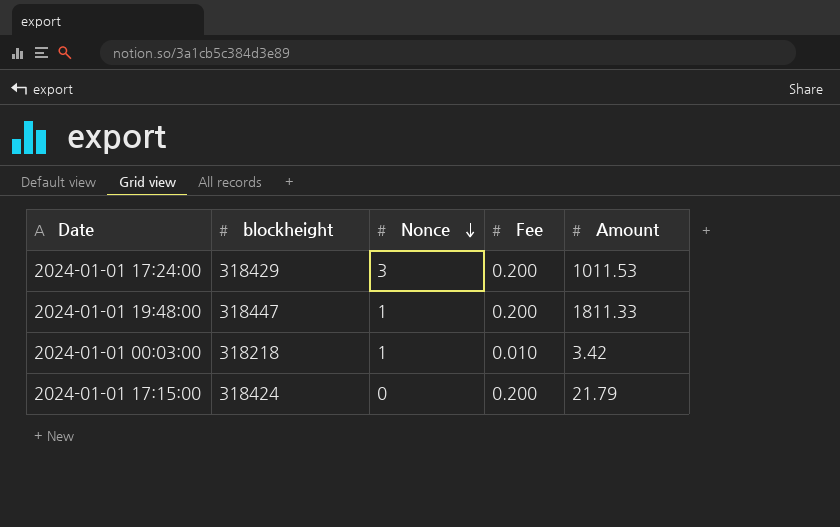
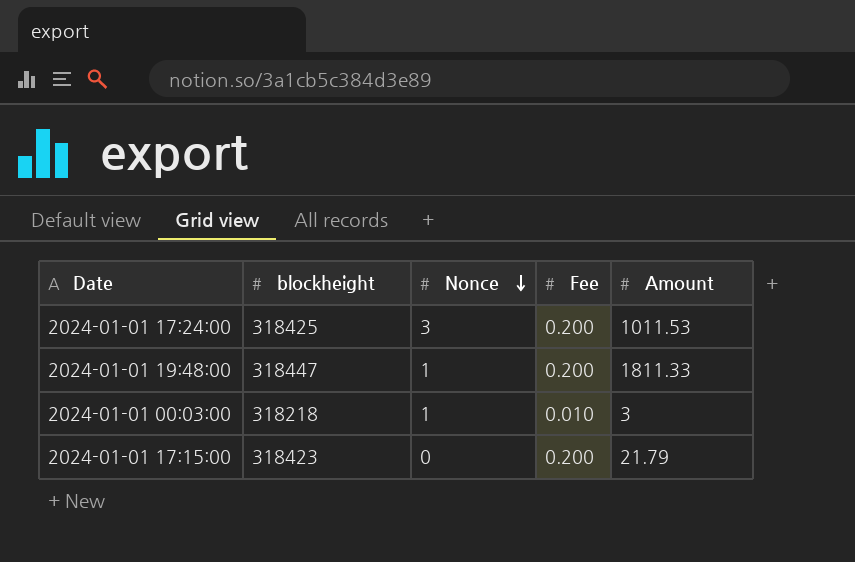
2024-01-01 17:24:00 | blockheight: 318429 -> 318425
2024-01-01 00:03:00 | Amount: 3.42 -> 3
2024-01-01 17:15:00 | blockheight: 318424 -> 318423

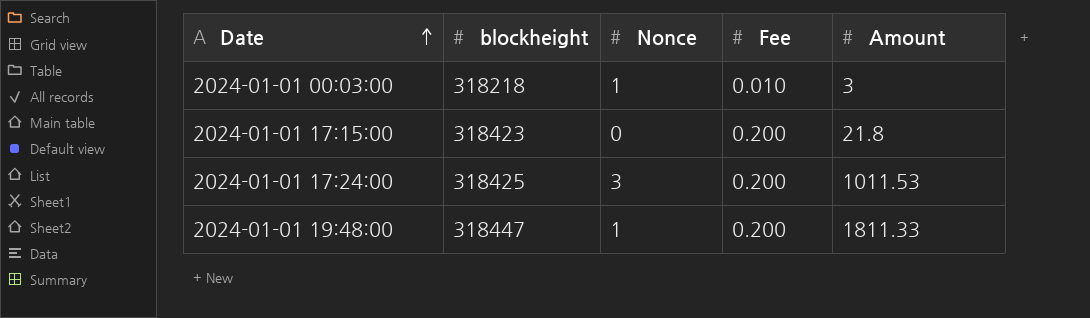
row order: Nonce descending -> Date ascending
2024-01-01 17:15:00 | Amount: 21.79 -> 21.8

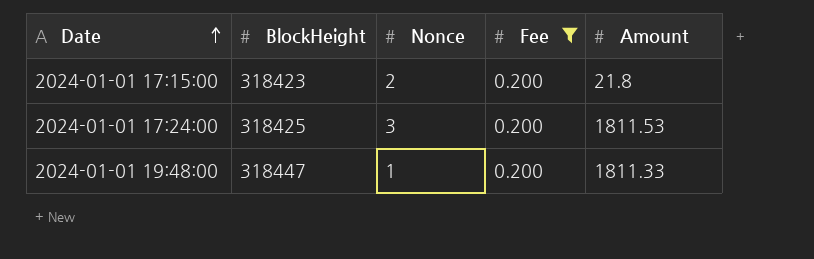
filter: none -> Fee = 0.200
column name: blockheight -> BlockHeight
2024-01-01 17:15:00 | Nonce: 0 -> 2
2024-01-01 17:24:00 | Amount: 1011.53 -> 1811.53

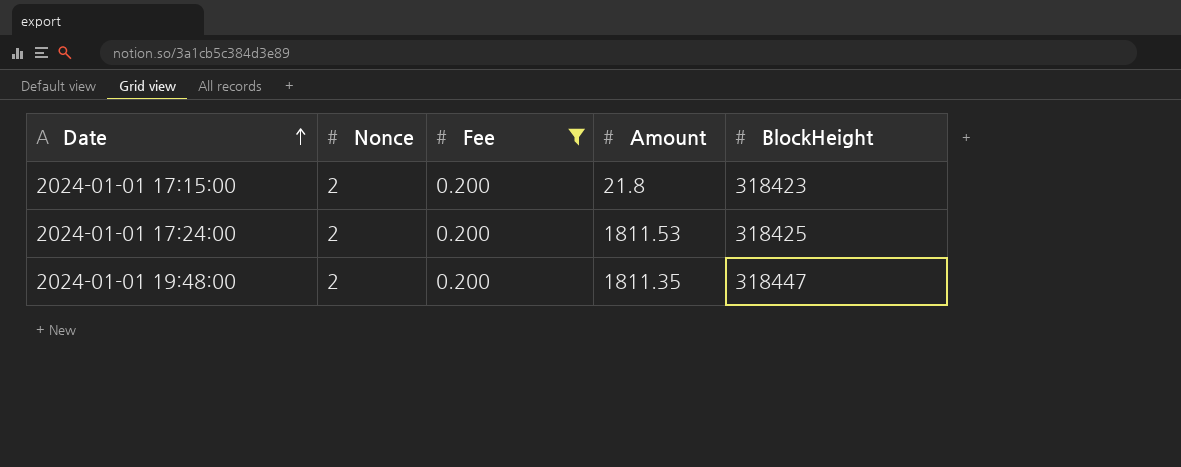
column BlockHeight | position: 2 -> 5
2024-01-01 17:24:00 | Nonce: 3 -> 2
2024-01-01 19:48:00 | Nonce: 1 -> 2
2024-01-01 19:48:00 | Amount: 1811.33 -> 1811.35

